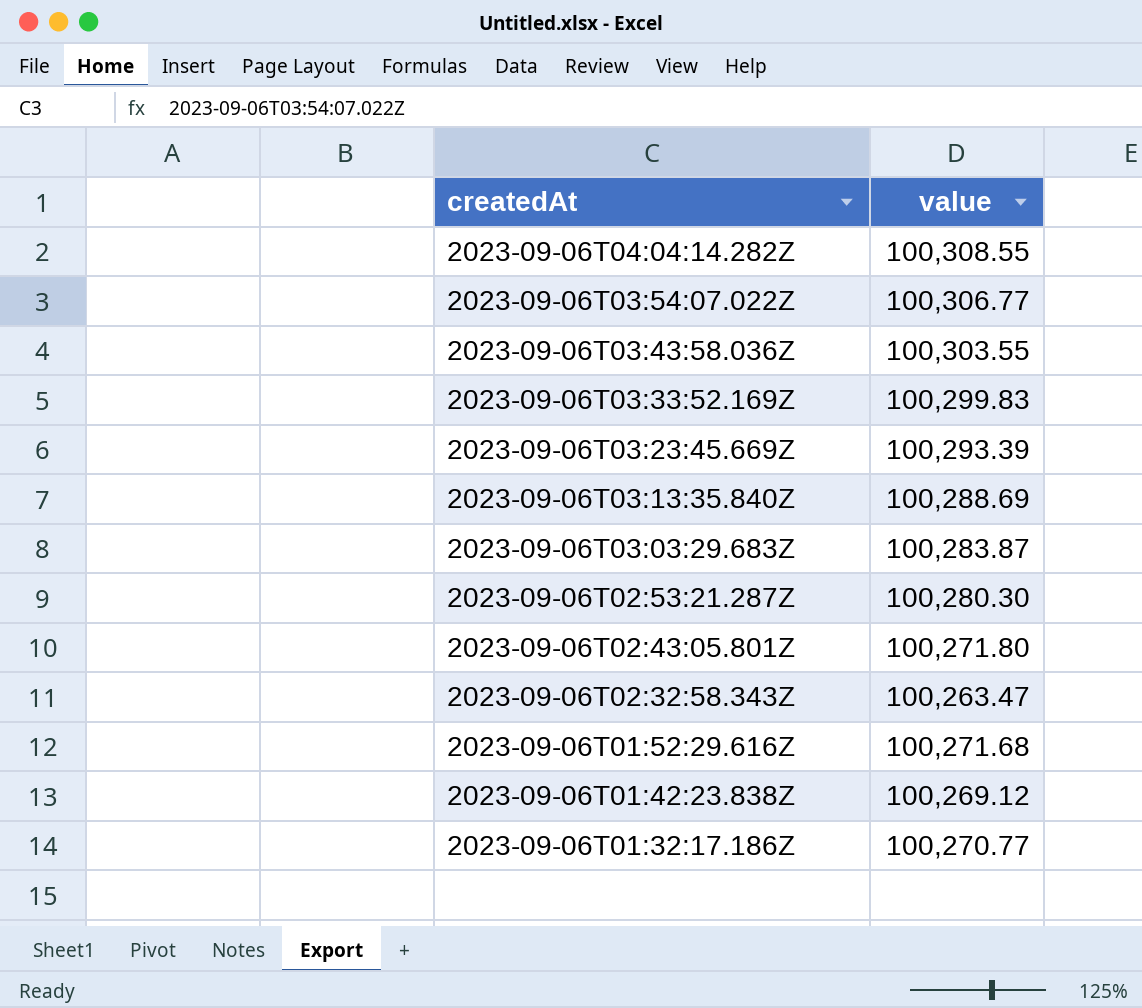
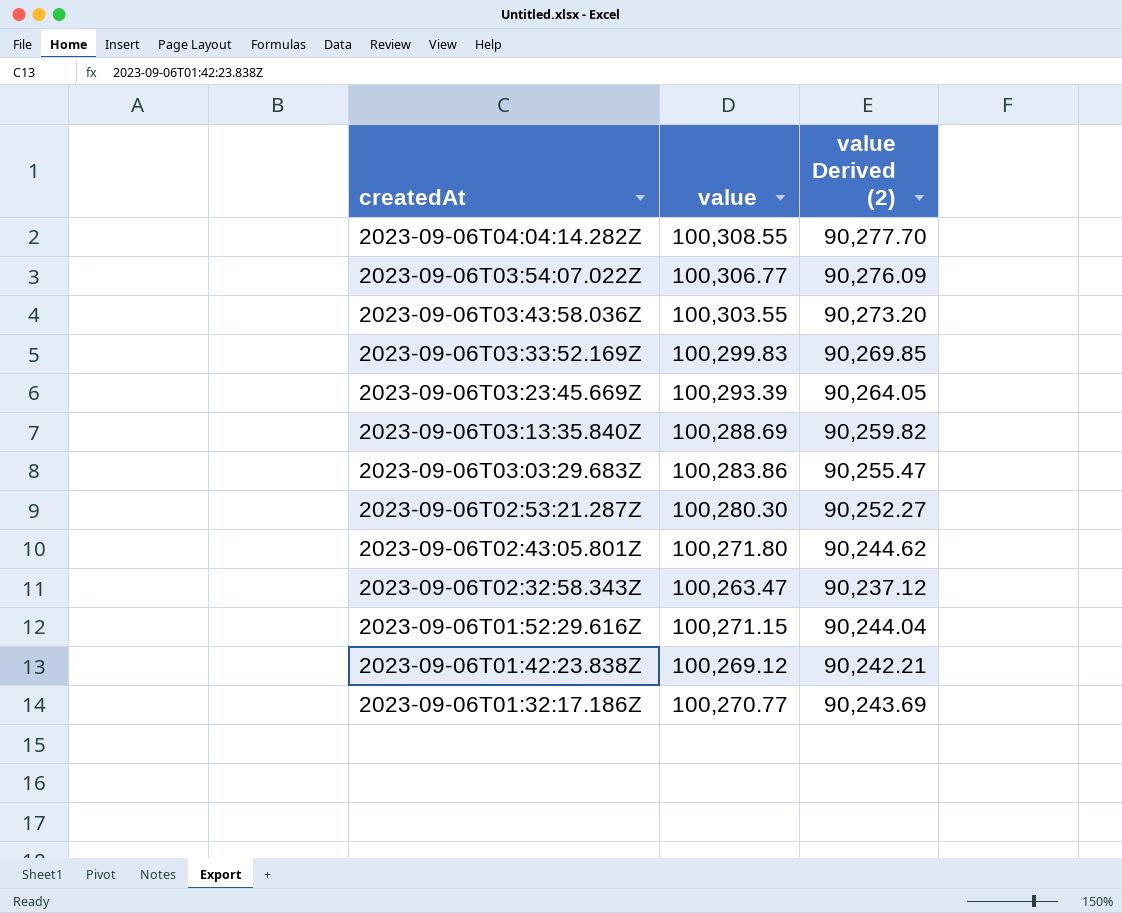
column value Derived (2) | formula: none -> [value] * 0.9
2023-09-06T03:03:29.683Z | value: 100,283.87 -> 100,283.86
2023-09-06T01:52:29.616Z | value: 100,271.68 -> 100,271.15

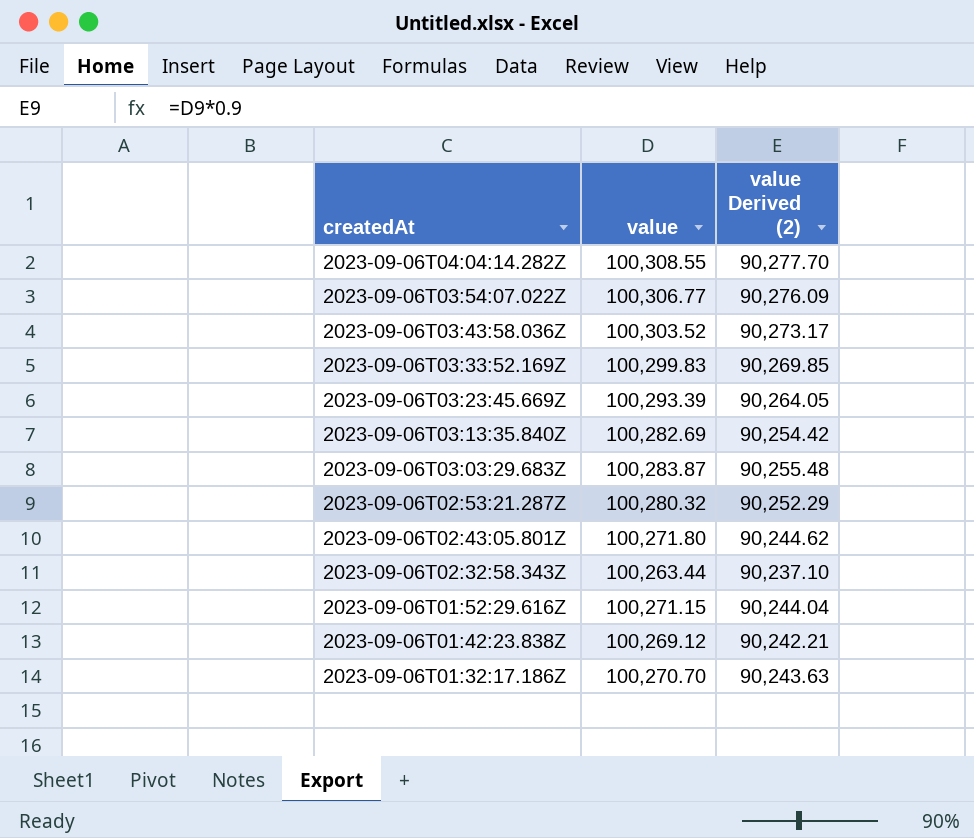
2023-09-06T03:43:58.036Z | value: 100,303.55 -> 100,303.52
2023-09-06T03:43:58.036Z | value Derived (2): 90,273.20 -> 90,273.17
2023-09-06T03:13:35.840Z | value: 100,288.69 -> 100,282.69
2023-09-06T03:13:35.840Z | value Derived (2): 90,259.82 -> 90,254.42
2023-09-06T03:03:29.683Z | value: 100,283.86 -> 100,283.87
2023-09-06T03:03:29.683Z | value Derived (2): 90,255.47 -> 90,255.48
2023-09-06T02:53:21.287Z | value: 100,280.30 -> 100,280.32
2023-09-06T02:53:21.287Z | value Derived (2): 90,252.27 -> 90,252.29
2023-09-06T02:32:58.343Z | value: 100,263.47 -> 100,263.44
2023-09-06T02:32:58.343Z | value Derived (2): 90,237.12 -> 90,237.10
2023-09-06T01:32:17.186Z | value: 100,270.77 -> 100,270.70
2023-09-06T01:32:17.186Z | value Derived (2): 90,243.69 -> 90,243.63

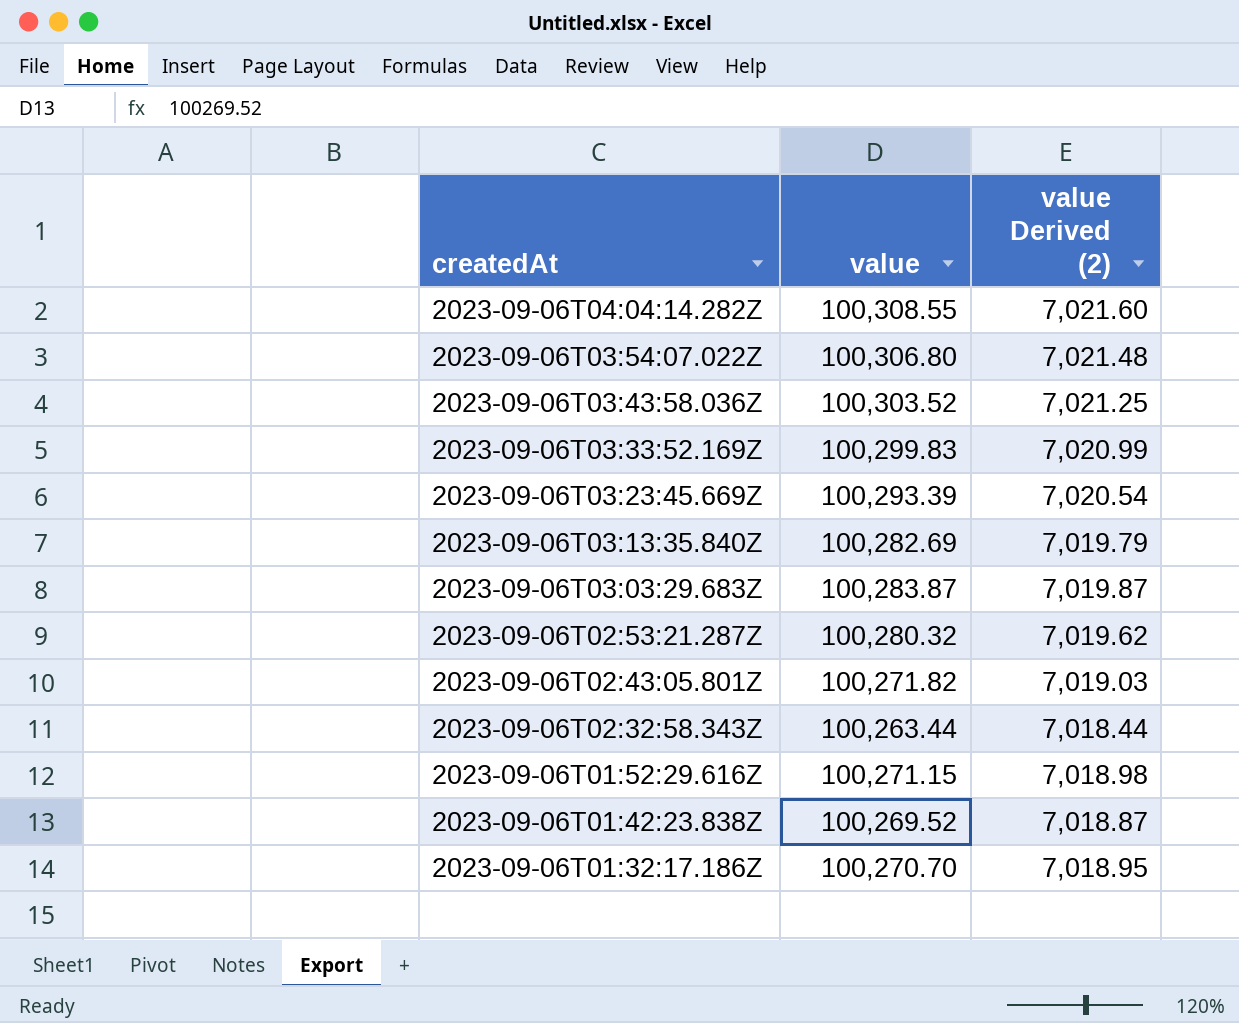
column value Derived (2) | formula: [value] * 0.9 -> [value] * 0.07
2023-09-06T03:54:07.022Z | value: 100,306.77 -> 100,306.80
2023-09-06T02:43:05.801Z | value: 100,271.80 -> 100,271.82
2023-09-06T01:42:23.838Z | value: 100,269.12 -> 100,269.52

